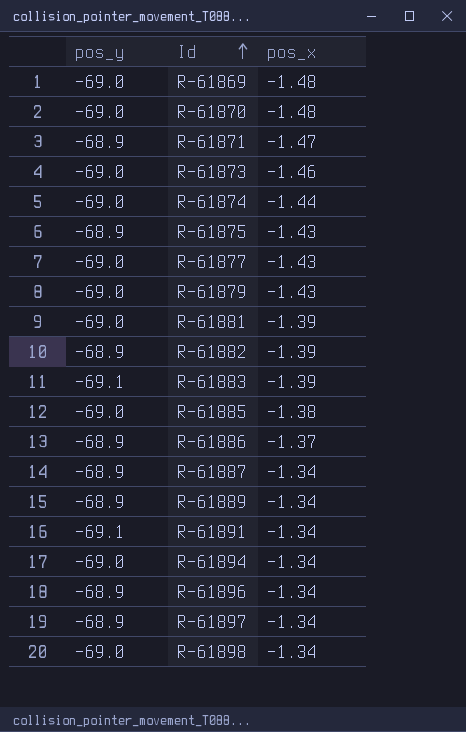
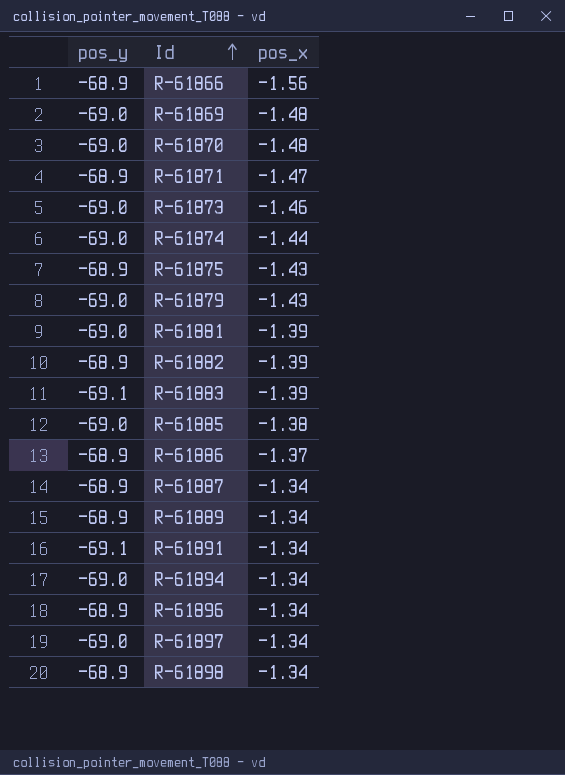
row R-61877: -69.0 | -1.43 -> none
row R-61866: none -> -68.9 | -1.56
R-61897 | pos_y: -68.9 -> -69.0
R-61898 | pos_y: -69.0 -> -68.9

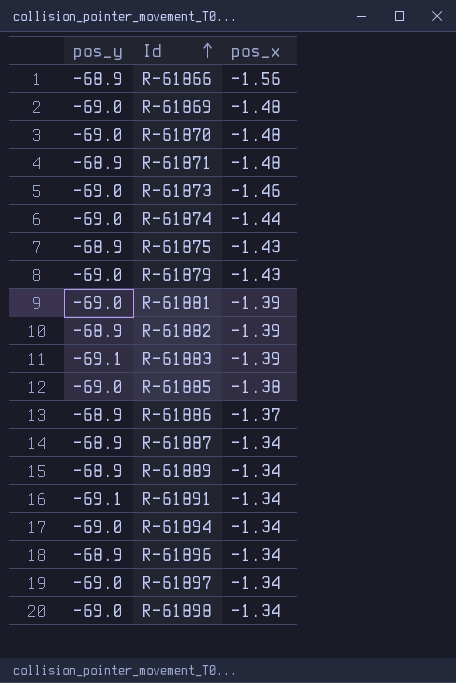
R-61871 | pos_x: -1.47 -> -1.48
R-61898 | pos_y: -68.9 -> -69.0

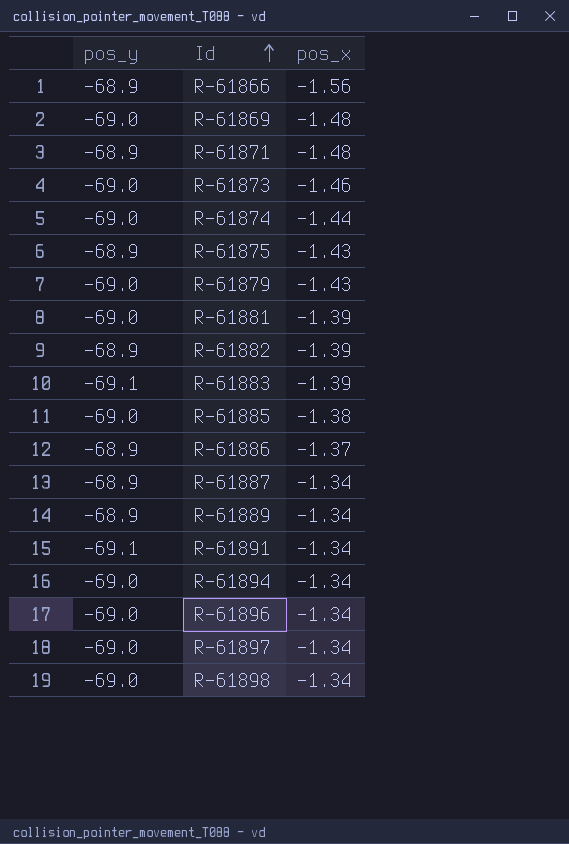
row R-61870: -69.0 | -1.48 -> none
R-61896 | pos_y: -68.9 -> -69.0

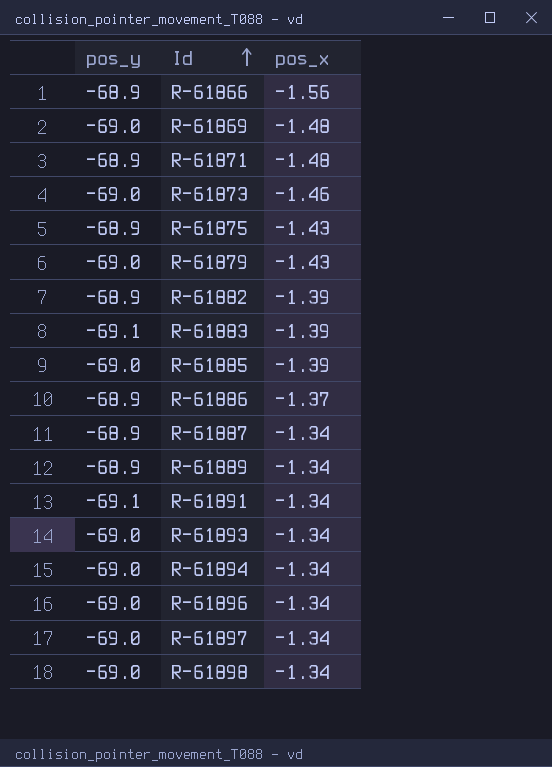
row R-61874: -69.0 | -1.44 -> none
row R-61881: -69.0 | -1.39 -> none
R-61885 | pos_x: -1.38 -> -1.39
row R-61893: none -> -69.0 | -1.34

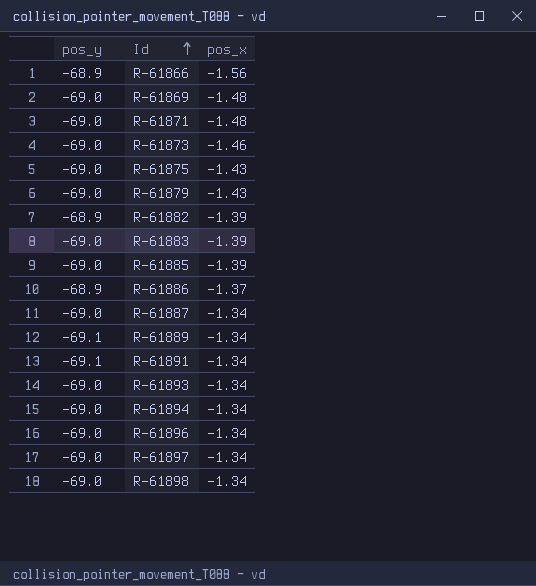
R-61871 | pos_y: -68.9 -> -69.0
R-61875 | pos_y: -68.9 -> -69.0
R-61883 | pos_y: -69.1 -> -69.0
R-61887 | pos_y: -68.9 -> -69.0
R-61889 | pos_y: -68.9 -> -69.1

